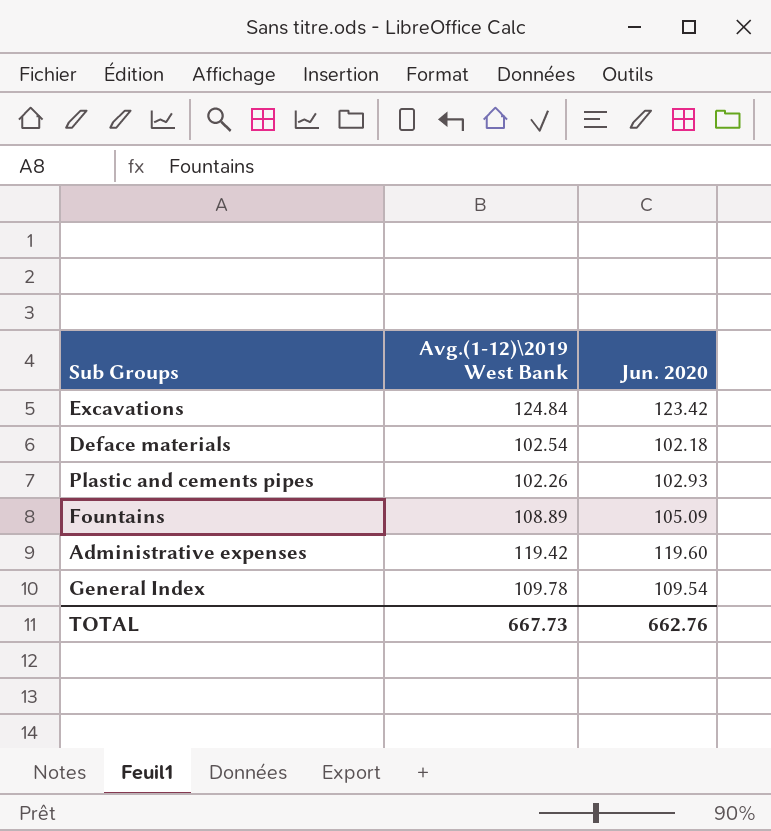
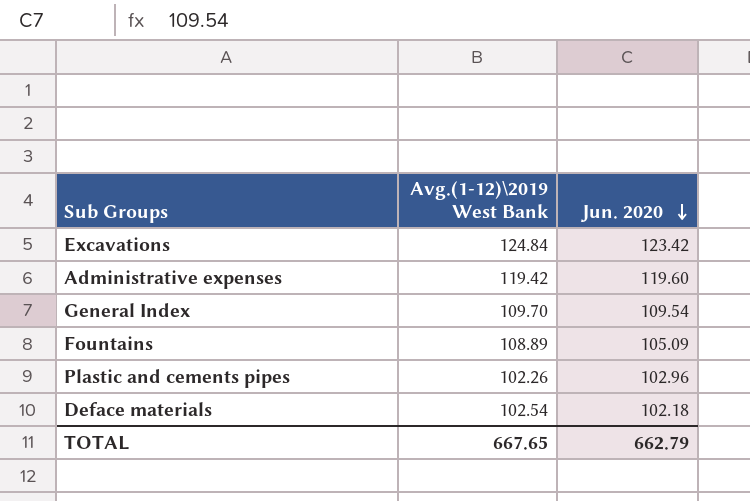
row order: none -> Jun. 2020 descending
General Index | Avg.(1-12)\2019 West Bank: 109.78 -> 109.70
Plastic and cements pipes | Jun. 2020: 102.93 -> 102.96
TOTAL | Avg.(1-12)\2019 West Bank: 667.73 -> 667.65
TOTAL | Jun. 2020: 662.76 -> 662.79

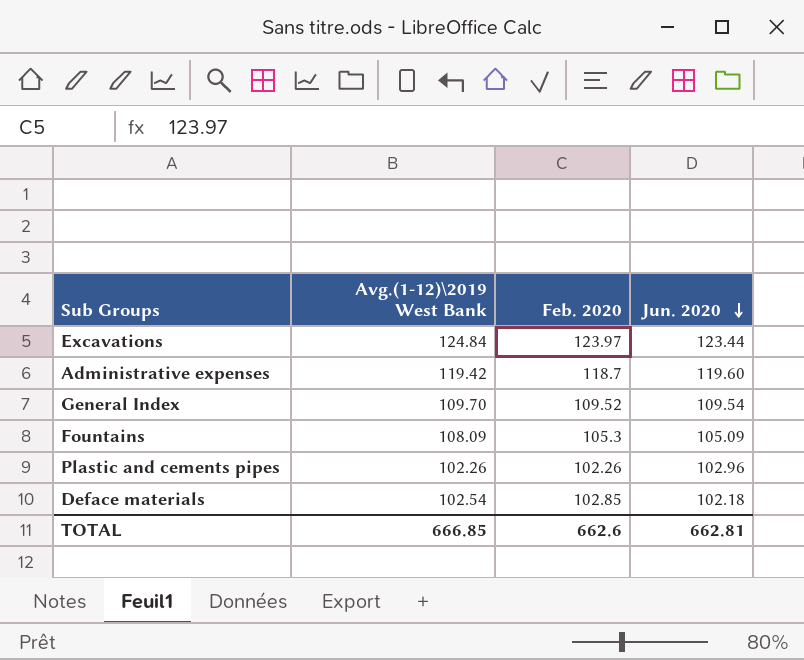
column Feb. 2020 | position: none -> 3
Excavations | Jun. 2020: 123.42 -> 123.44
Fountains | Avg.(1-12)\2019 West Bank: 108.89 -> 108.09
TOTAL | Avg.(1-12)\2019 West Bank: 667.65 -> 666.85
TOTAL | Jun. 2020: 662.79 -> 662.81

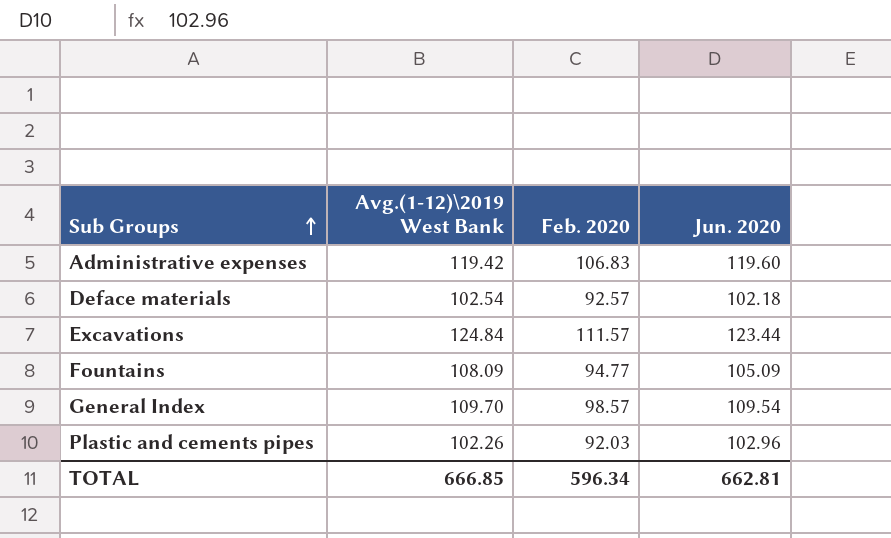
row order: Jun. 2020 descending -> Sub Groups ascending
Administrative expenses | Feb. 2020: 118.7 -> 106.83
Deface materials | Feb. 2020: 102.85 -> 92.57
Excavations | Feb. 2020: 123.97 -> 111.57
Fountains | Feb. 2020: 105.3 -> 94.77
General Index | Feb. 2020: 109.52 -> 98.57
Plastic and cements pipes | Feb. 2020: 102.26 -> 92.03
TOTAL | Feb. 2020: 662.6 -> 596.34

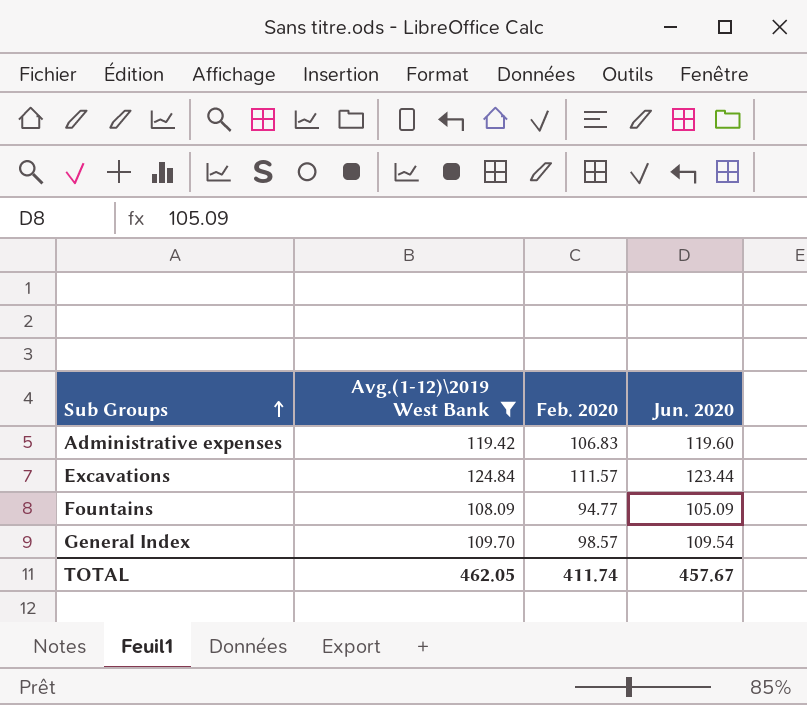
filter: none -> Avg.(1-12)\2019 West Bank >= 108.09
TOTAL | Avg.(1-12)\2019 West Bank: 666.85 -> 462.05
TOTAL | Feb. 2020: 596.34 -> 411.74
TOTAL | Jun. 2020: 662.81 -> 457.67

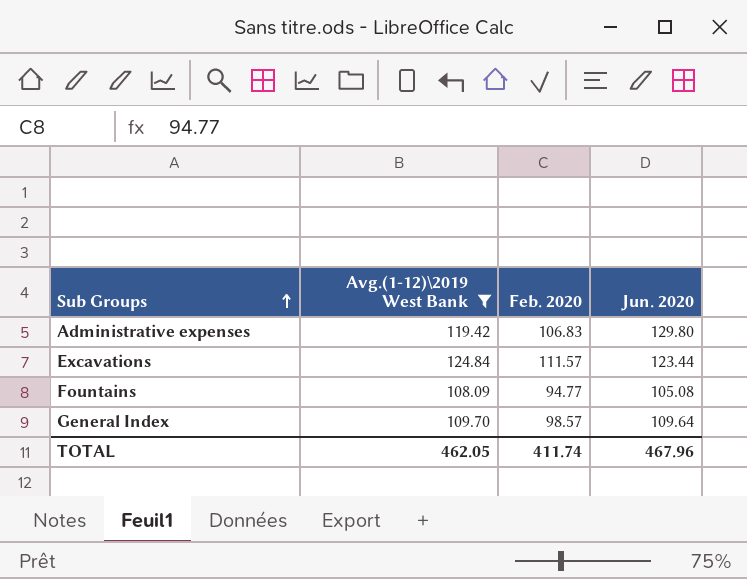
Administrative expenses | Jun. 2020: 119.60 -> 129.80
Fountains | Jun. 2020: 105.09 -> 105.08
General Index | Jun. 2020: 109.54 -> 109.64
TOTAL | Jun. 2020: 457.67 -> 467.96

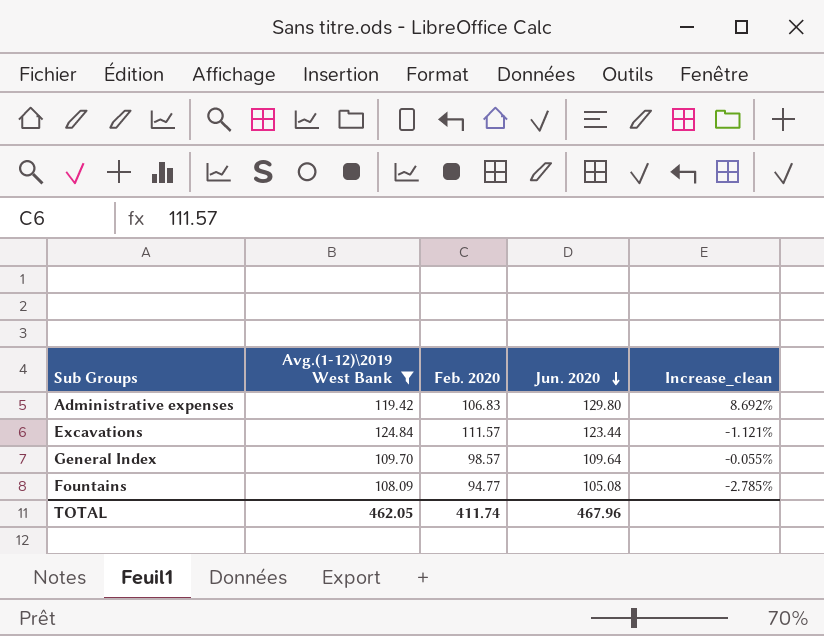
row order: Sub Groups ascending -> Jun. 2020 descending
column Increase_clean | formula: none -> ([Jun. 2020] - [Avg.(1-12)\2019 West Bank]) / [Avg.(1-12)\2019 West Bank]

